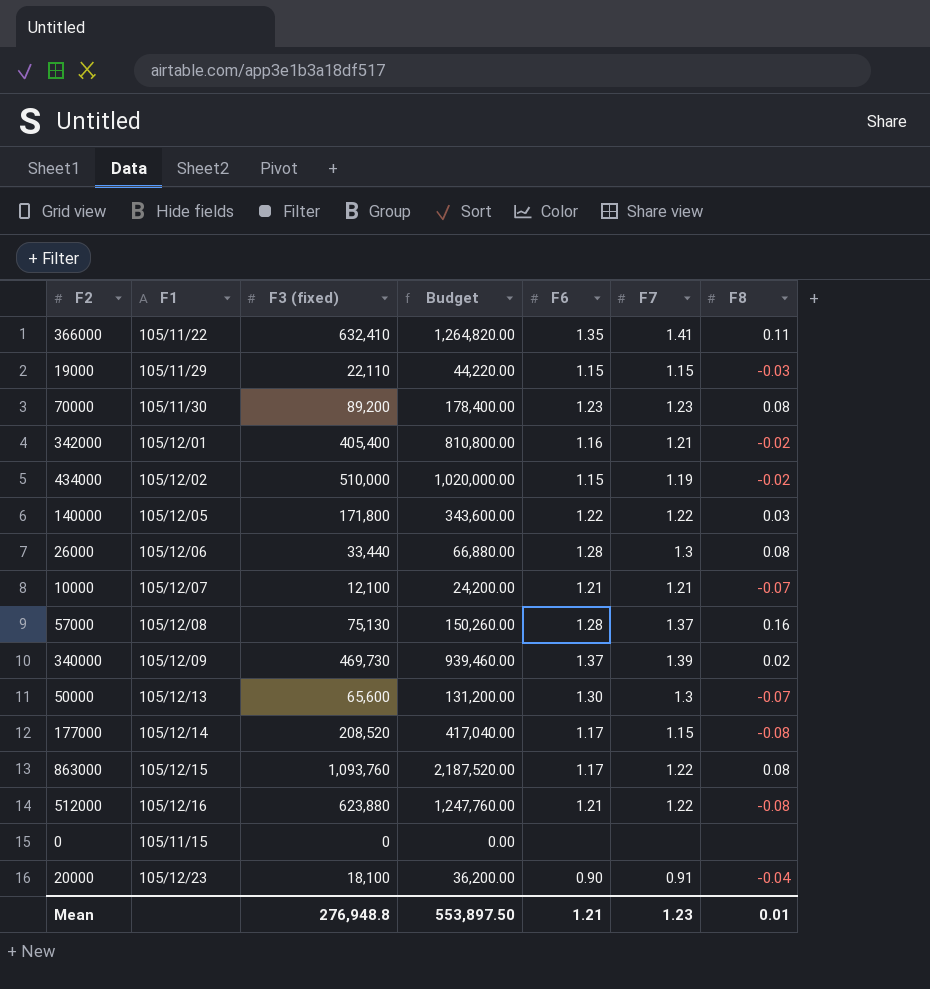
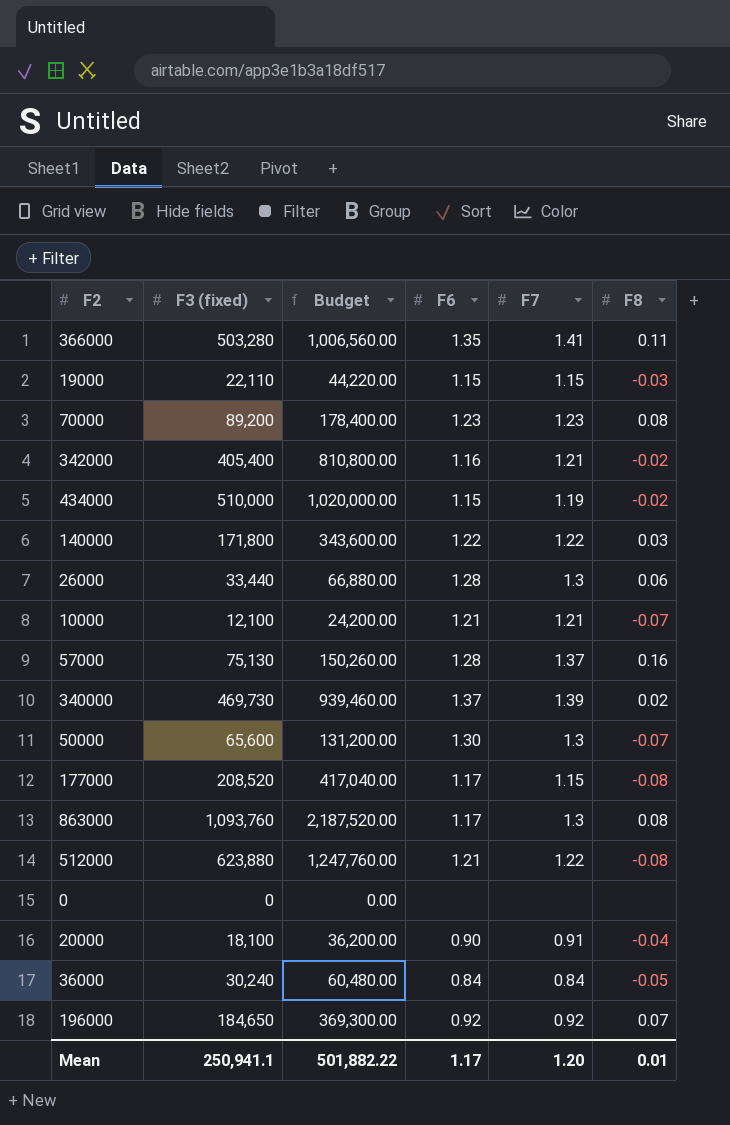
column F1 | position: 2 -> none
366000 | F3 (fixed): 632,410 -> 503,280
366000 | Budget: 1,264,820.00 -> 1,006,560.00
26000 | F8: 0.08 -> 0.06
863000 | F7: 1.22 -> 1.3
row 36000: none -> 30,240 | 60,480.00 | 0.84 | 0.84 | -0.05
row 196000: none -> 184,650 | 369,300.00 | 0.92 | 0.92 | 0.07
Mean | F3 (fixed): 276,948.8 -> 250,941.1
Mean | Budget: 553,897.50 -> 501,882.22
Mean | F6: 1.21 -> 1.17
Mean | F7: 1.23 -> 1.20

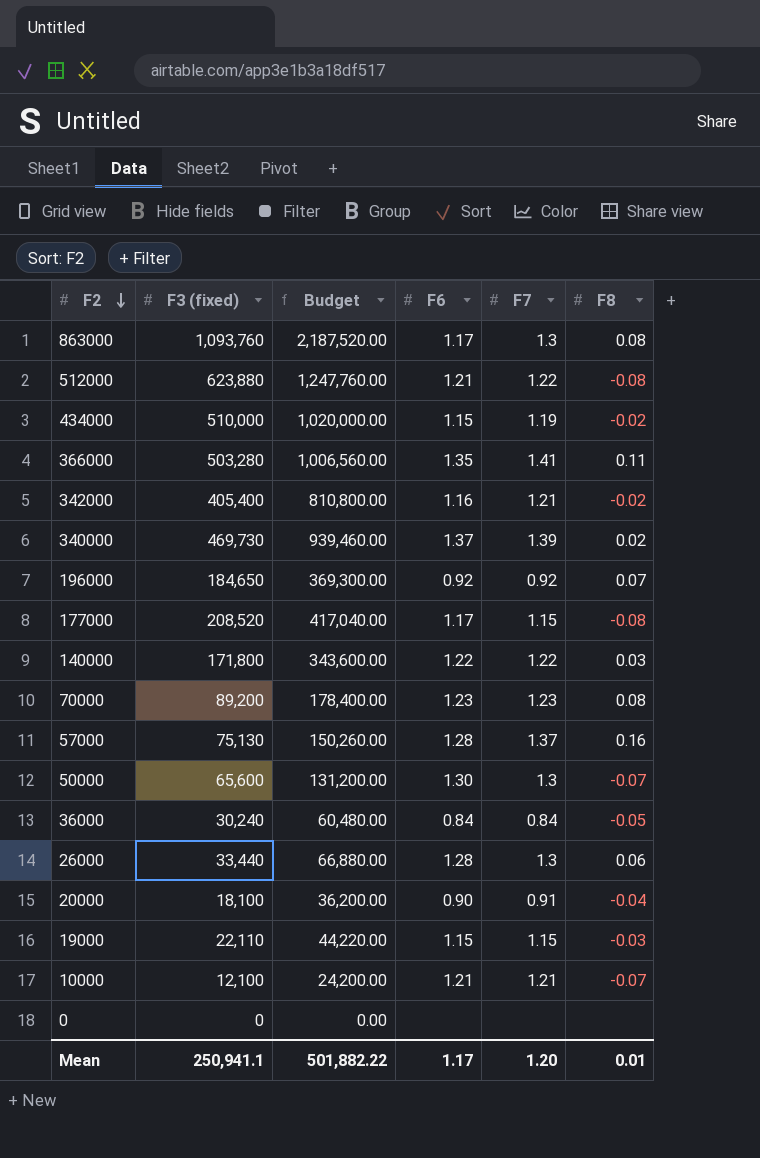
row order: none -> F2 descending

